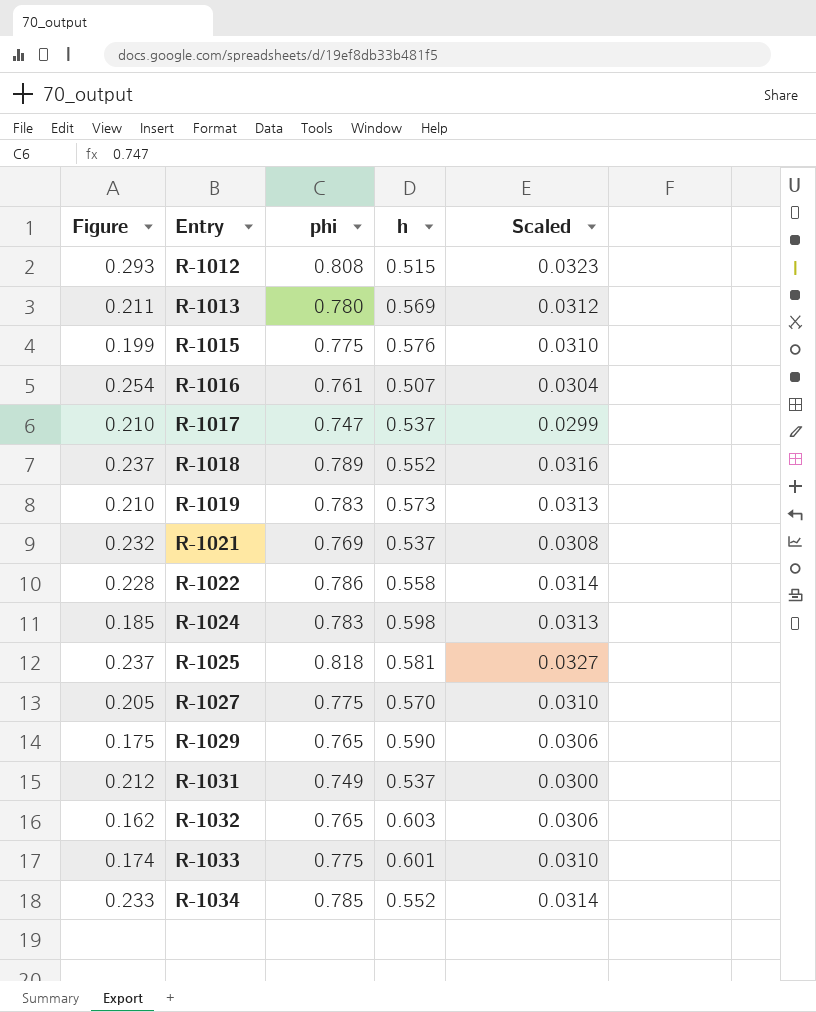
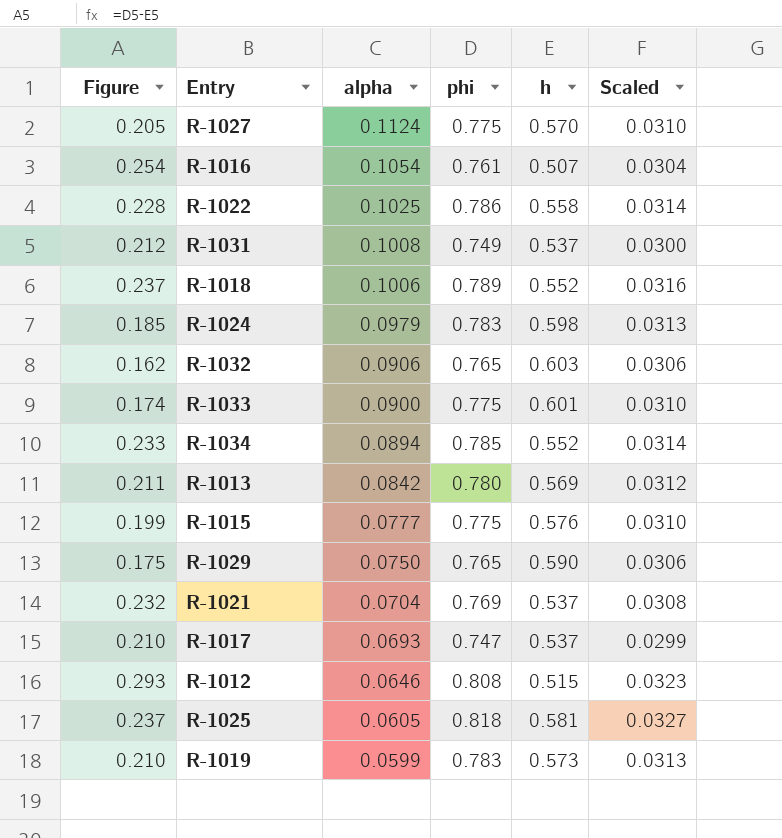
row order: Entry ascending -> alpha descending
column alpha | position: none -> 3

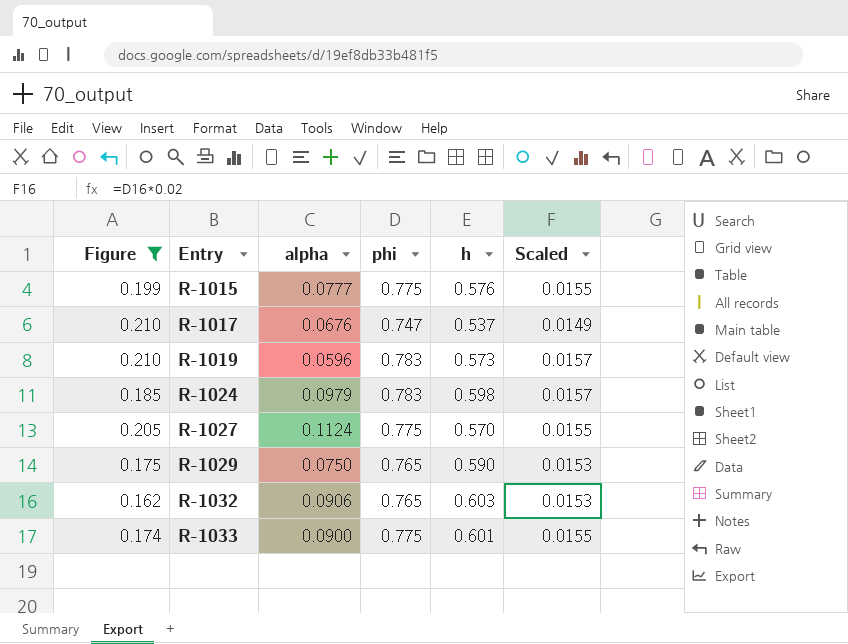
filter: none -> Figure <= 0.210
row order: alpha descending -> Entry ascending
column Scaled | formula: [phi] * 0.04 -> [phi] * 0.02
R-1017 | alpha: 0.0693 -> 0.0676
R-1019 | alpha: 0.0599 -> 0.0596

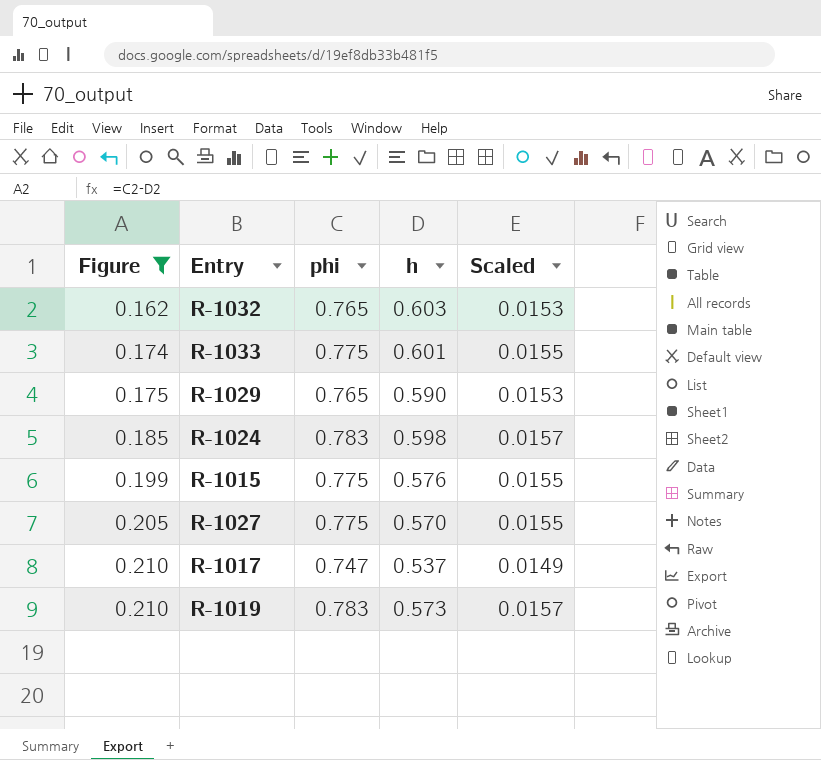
row order: Entry ascending -> Figure ascending
column alpha | position: 3 -> none

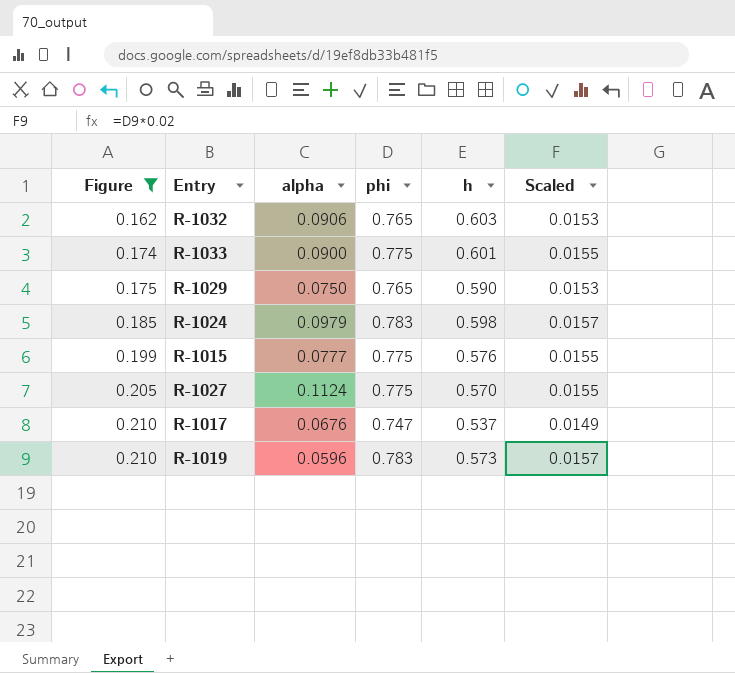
column alpha | position: none -> 3

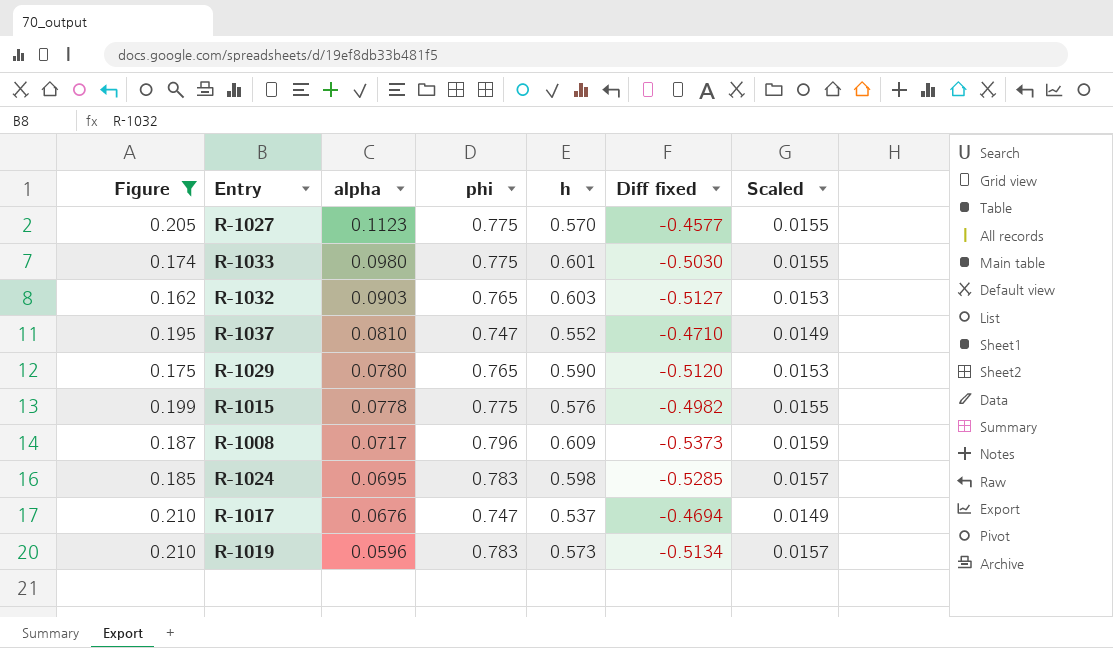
row order: Figure ascending -> alpha descending
column Diff fixed | formula: none -> [alpha] - [h]
R-1027 | alpha: 0.1124 -> 0.1123
R-1033 | alpha: 0.0900 -> 0.0980
R-1032 | alpha: 0.0906 -> 0.0903
row R-1037: none -> 0.195 | 0.0810 | 0.747 | 0.552 | -0.4710 | 0.0149
R-1029 | alpha: 0.0750 -> 0.0780
R-1015 | alpha: 0.0777 -> 0.0778
row R-1008: none -> 0.187 | 0.0717 | 0.796 | 0.609 | -0.5373 | 0.0159
R-1024 | alpha: 0.0979 -> 0.0695

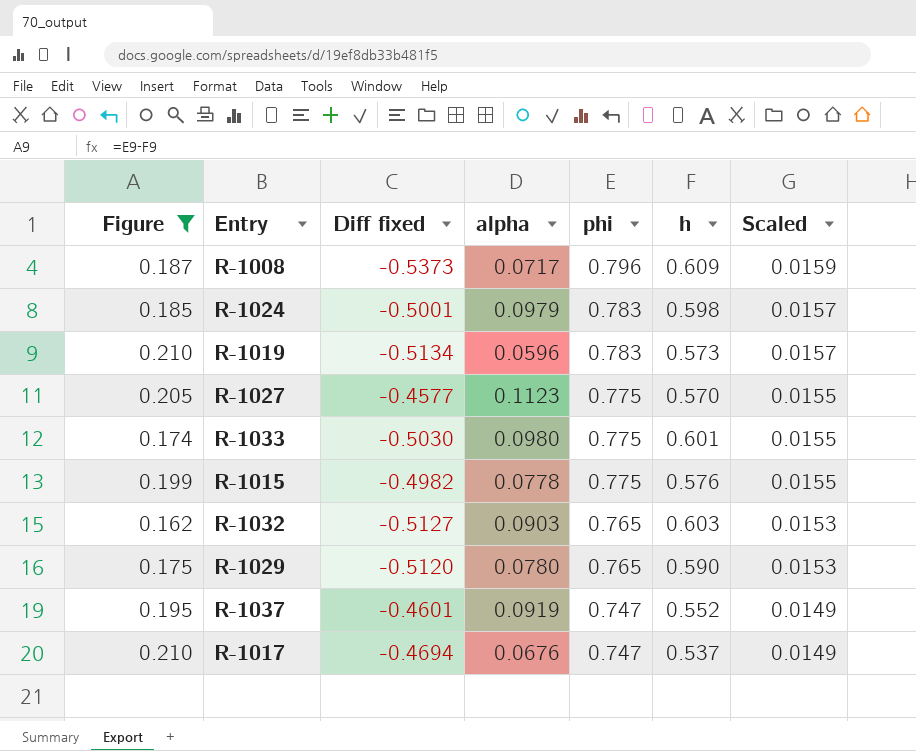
row order: alpha descending -> phi descending
column Diff fixed | position: 6 -> 3
R-1024 | Diff fixed: -0.5285 -> -0.5001
R-1024 | alpha: 0.0695 -> 0.0979
R-1037 | Diff fixed: -0.4710 -> -0.4601
R-1037 | alpha: 0.0810 -> 0.0919

